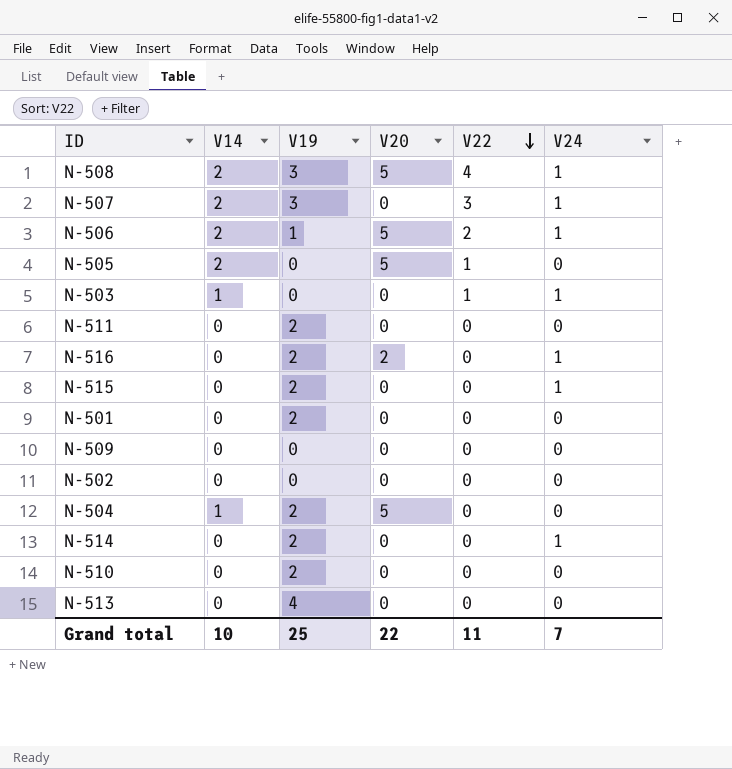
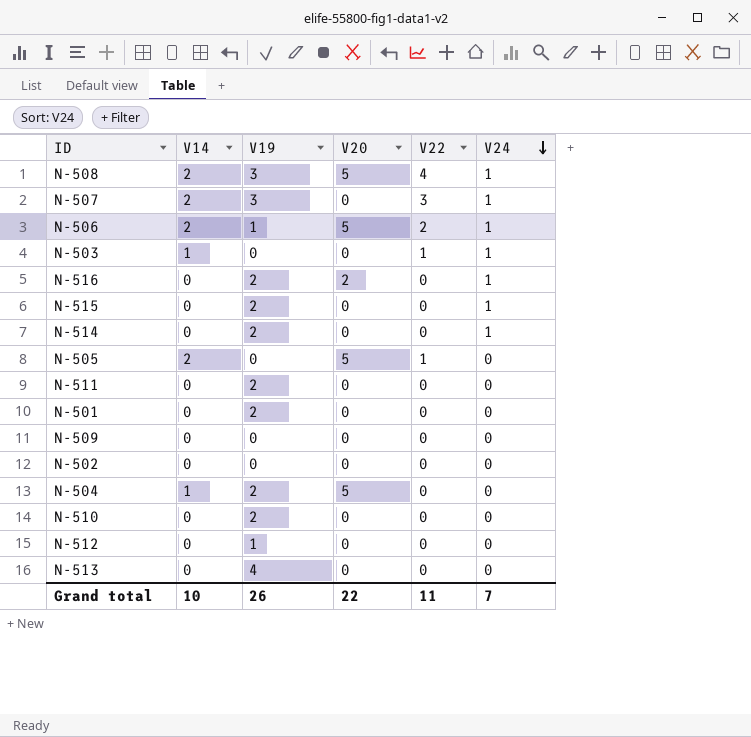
row order: V22 descending -> V24 descending
row N-512: none -> 0 | 1 | 0 | 0 | 0
Grand total | V19: 25 -> 26

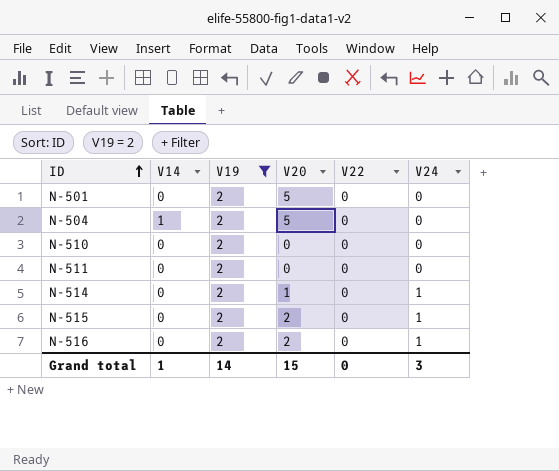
filter: none -> V19 = 2
row order: V24 descending -> ID ascending
N-501 | V20: 0 -> 5
N-514 | V20: 0 -> 1
N-515 | V20: 0 -> 2
Grand total | V14: 10 -> 1
Grand total | V19: 26 -> 14
Grand total | V20: 22 -> 15
Grand total | V22: 11 -> 0
Grand total | V24: 7 -> 3

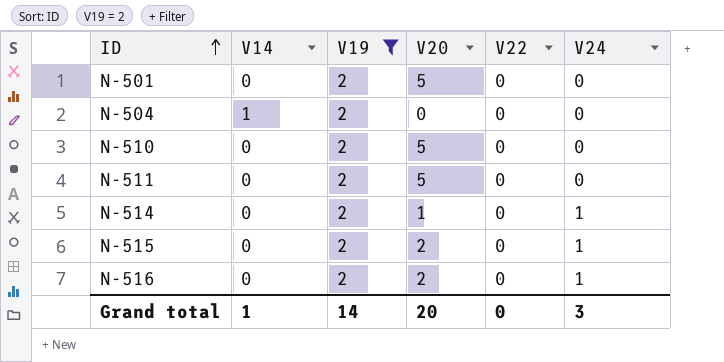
N-504 | V20: 5 -> 0
N-510 | V20: 0 -> 5
N-511 | V20: 0 -> 5
Grand total | V20: 15 -> 20

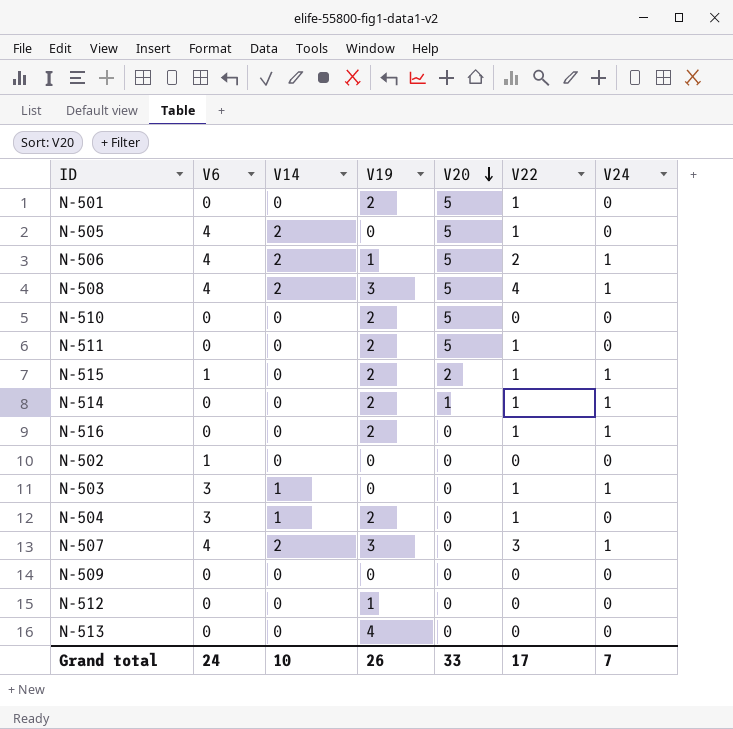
filter: V19 = 2 -> none
row order: ID ascending -> V20 descending
column V6 | position: none -> 2
N-501 | V22: 0 -> 1
N-511 | V22: 0 -> 1
N-515 | V22: 0 -> 1
N-514 | V22: 0 -> 1
N-516 | V20: 2 -> 0
N-516 | V22: 0 -> 1
N-504 | V22: 0 -> 1
Grand total | V14: 1 -> 10
Grand total | V19: 14 -> 26
Grand total | V20: 20 -> 33
Grand total | V22: 0 -> 17
Grand total | V24: 3 -> 7

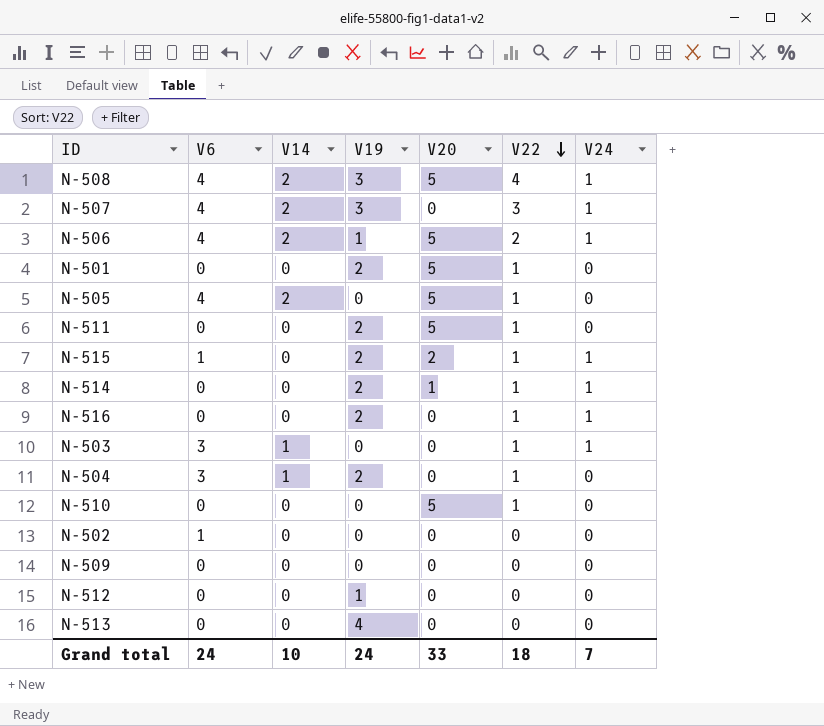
row order: V20 descending -> V22 descending
N-510 | V19: 2 -> 0
N-510 | V22: 0 -> 1
Grand total | V19: 26 -> 24
Grand total | V22: 17 -> 18

